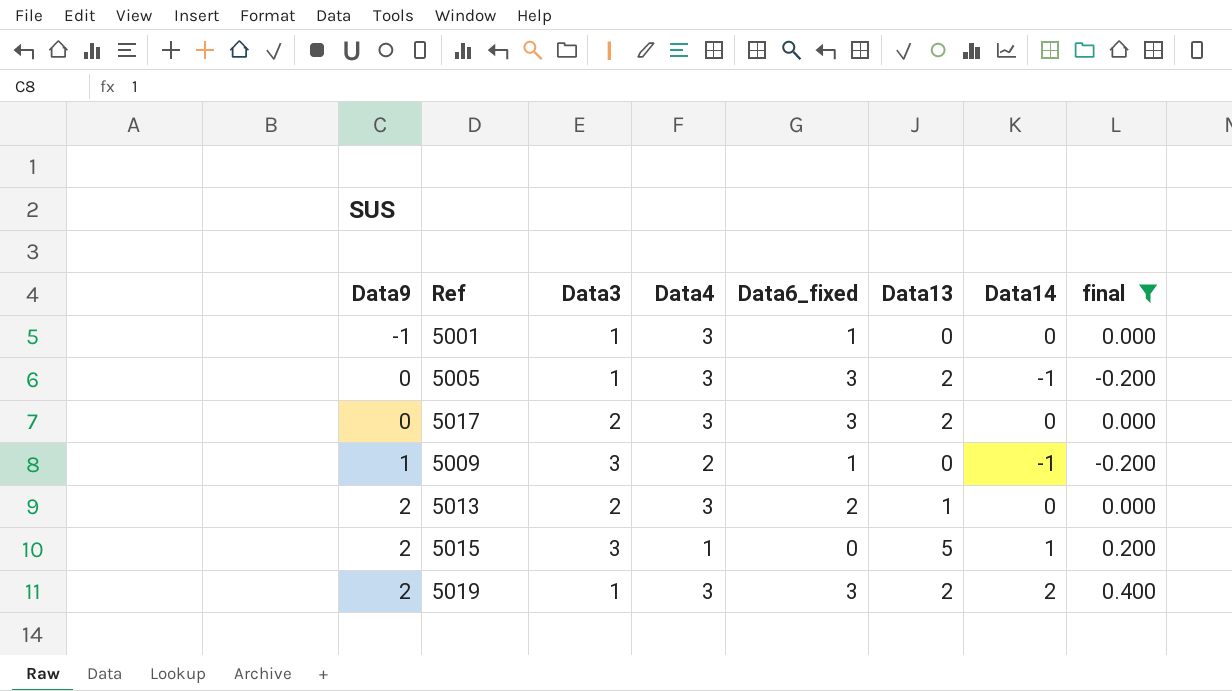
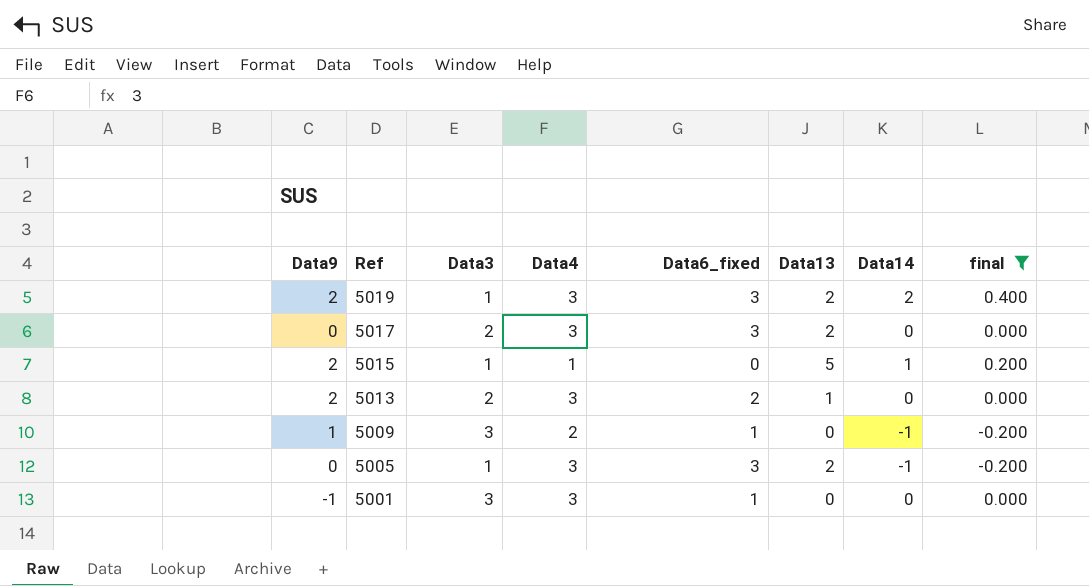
row order: Data9 ascending -> Ref descending
5015 | Data3: 3 -> 1
5001 | Data3: 1 -> 3

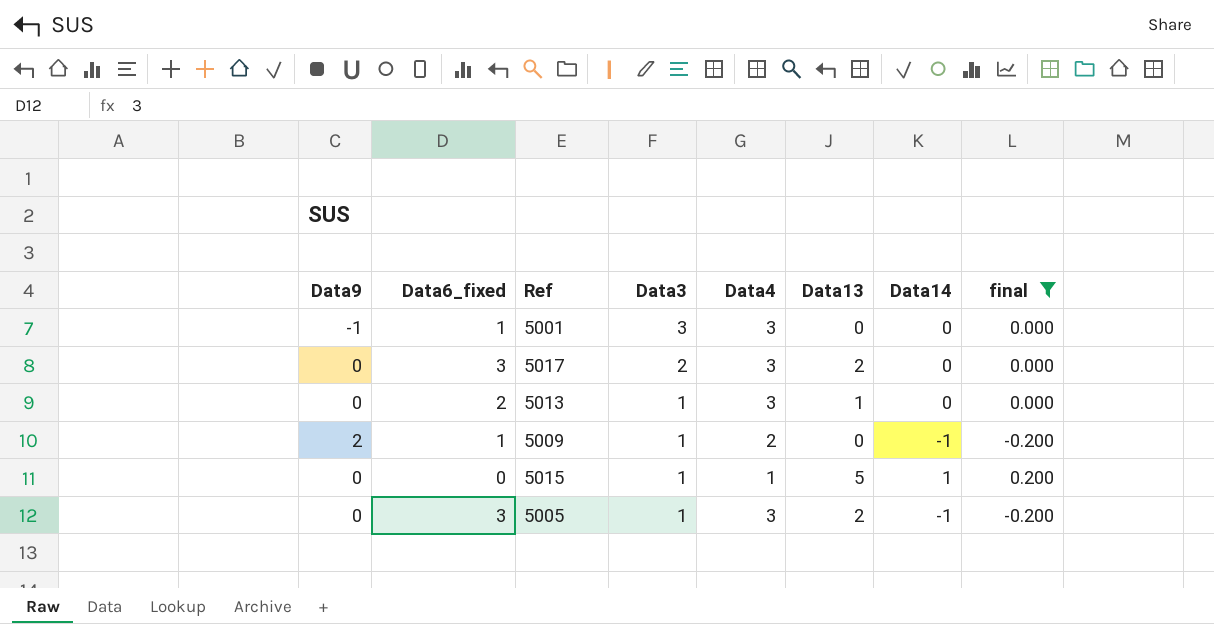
row order: Ref descending -> Data3 descending
column Data6_fixed | position: 5 -> 2
row 5019: 2 | 1 | 3 | 3 | 2 | 2 | 0.400 -> none
5013 | Data9: 2 -> 0
5013 | Data3: 2 -> 1
5009 | Data9: 1 -> 2
5009 | Data3: 3 -> 1
5015 | Data9: 2 -> 0

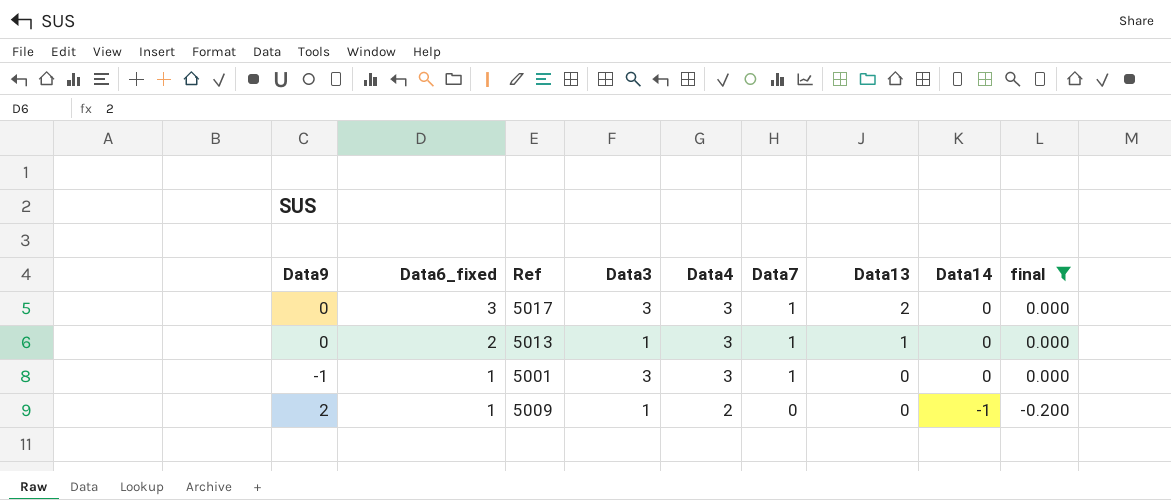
row order: Data3 descending -> Data6_fixed descending
column Data7 | position: none -> 6
row 5015: 0 | 0 | 1 | 1 | 5 | 1 | 0.200 -> none
row 5005: 0 | 3 | 1 | 3 | 2 | -1 | -0.200 -> none
5017 | Data3: 2 -> 3

